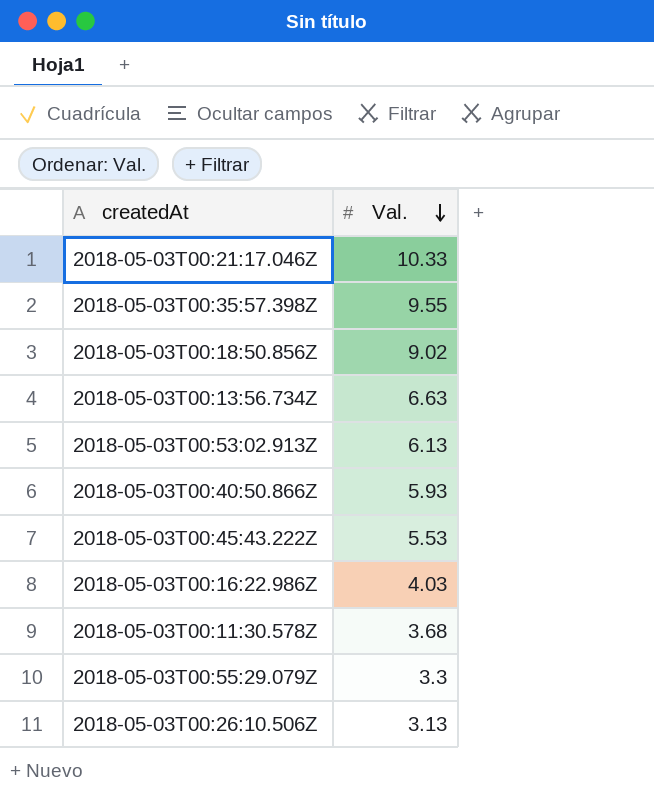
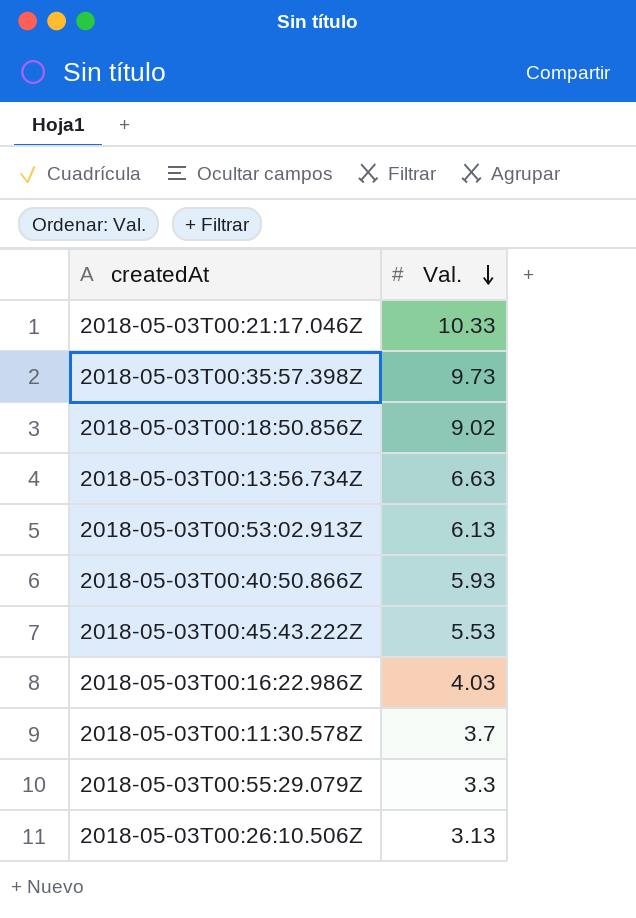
2018-05-03T00:35:57.398Z | Val.: 9.55 -> 9.73
2018-05-03T00:11:30.578Z | Val.: 3.68 -> 3.7

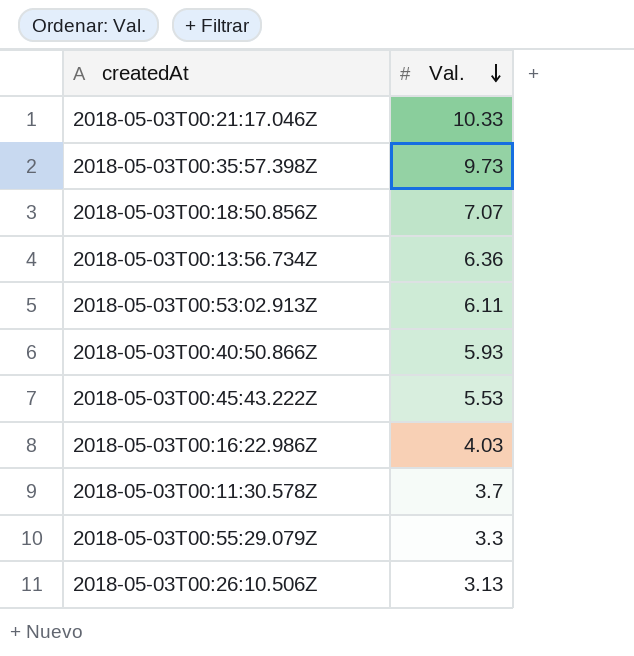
2018-05-03T00:18:50.856Z | Val.: 9.02 -> 7.07
2018-05-03T00:13:56.734Z | Val.: 6.63 -> 6.36
2018-05-03T00:53:02.913Z | Val.: 6.13 -> 6.11

